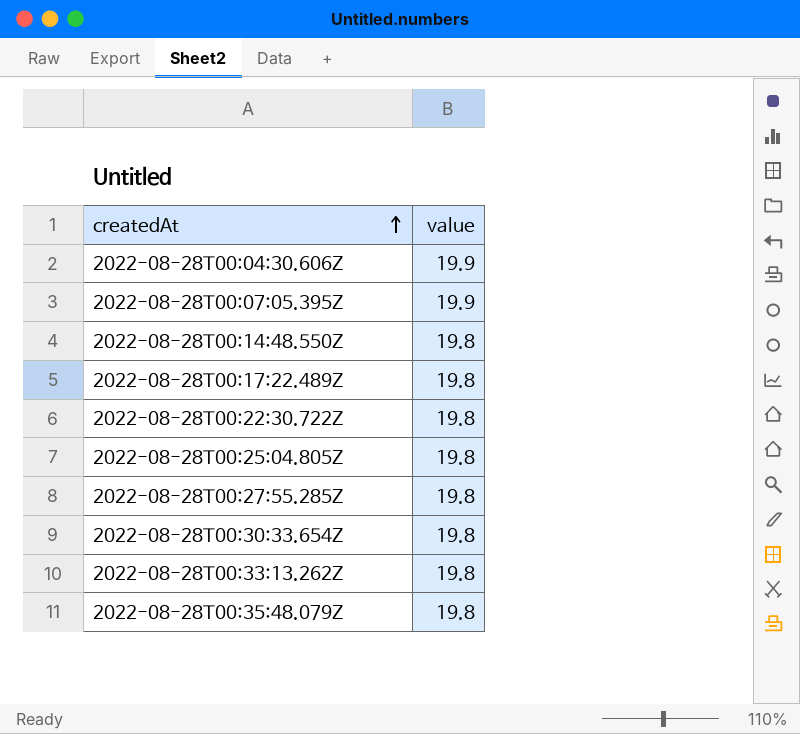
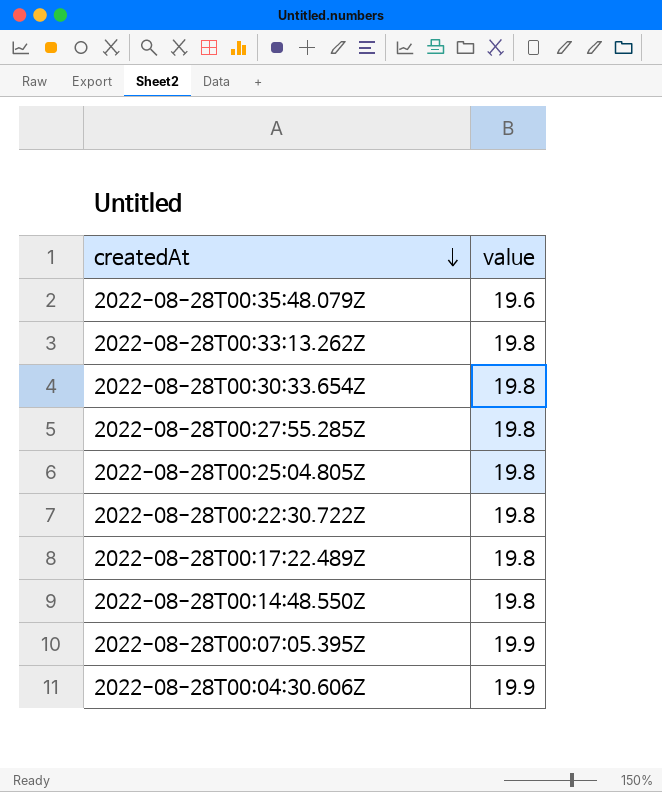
row order: createdAt ascending -> createdAt descending
2022-08-28T00:35:48.079Z | value: 19.8 -> 19.6

